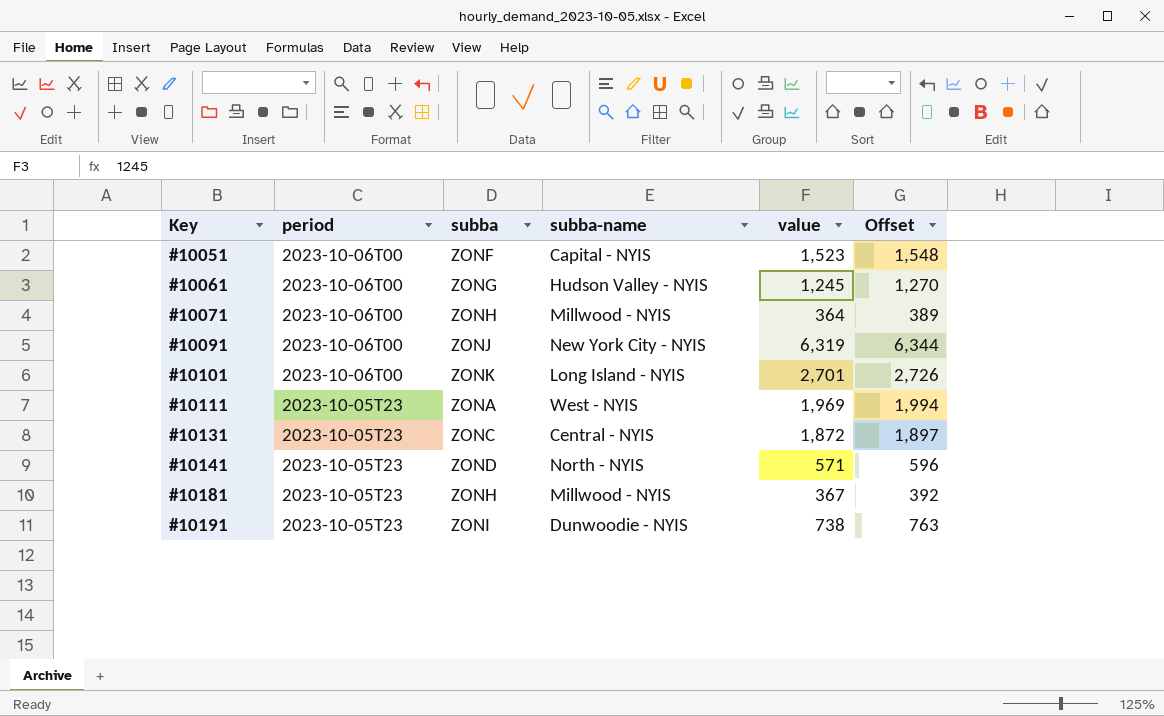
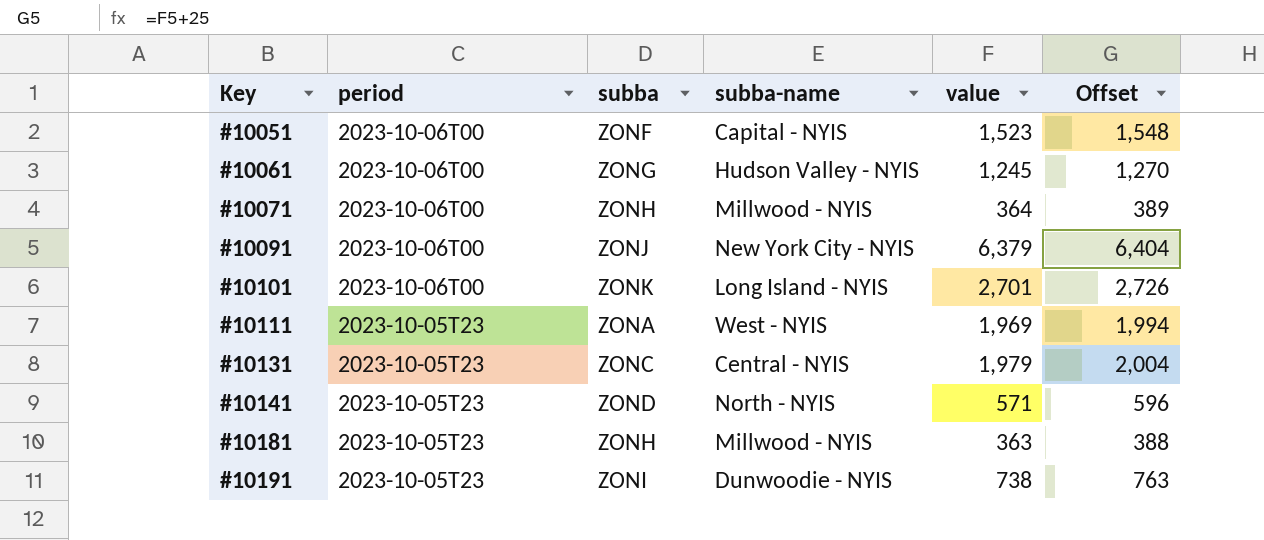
#10091 | value: 6,319 -> 6,379
#10091 | Offset: 6,344 -> 6,404
#10131 | value: 1,872 -> 1,979
#10131 | Offset: 1,897 -> 2,004
#10181 | value: 367 -> 363
#10181 | Offset: 392 -> 388

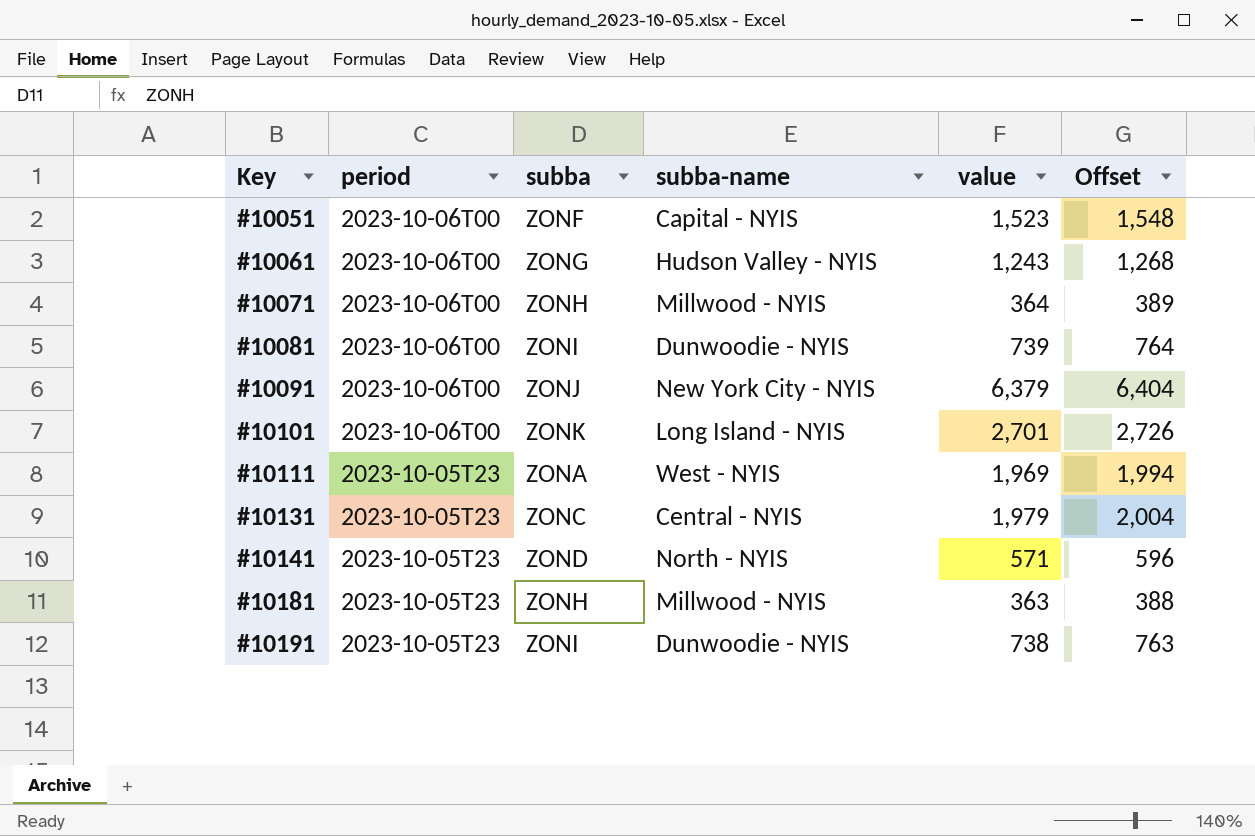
#10061 | value: 1,245 -> 1,243
#10061 | Offset: 1,270 -> 1,268
row #10081: none -> 2023-10-06T00 | ZONI | Dunwoodie - NYIS | 739 | 764

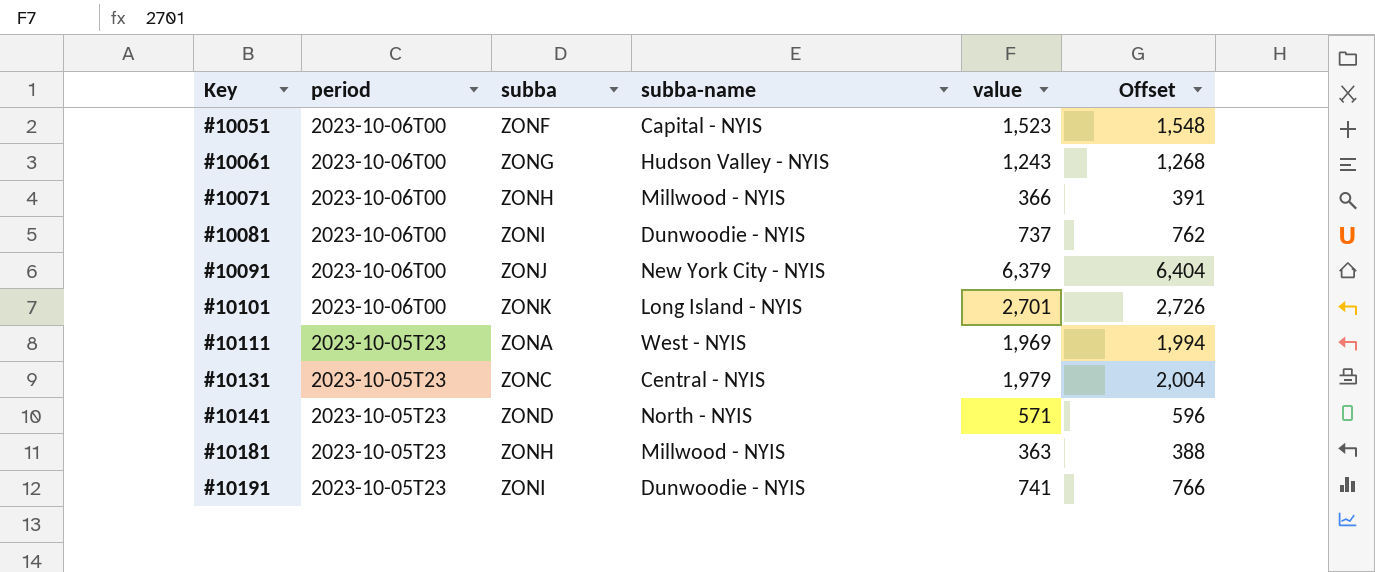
#10071 | value: 364 -> 366
#10071 | Offset: 389 -> 391
#10081 | value: 739 -> 737
#10081 | Offset: 764 -> 762
#10191 | value: 738 -> 741
#10191 | Offset: 763 -> 766

